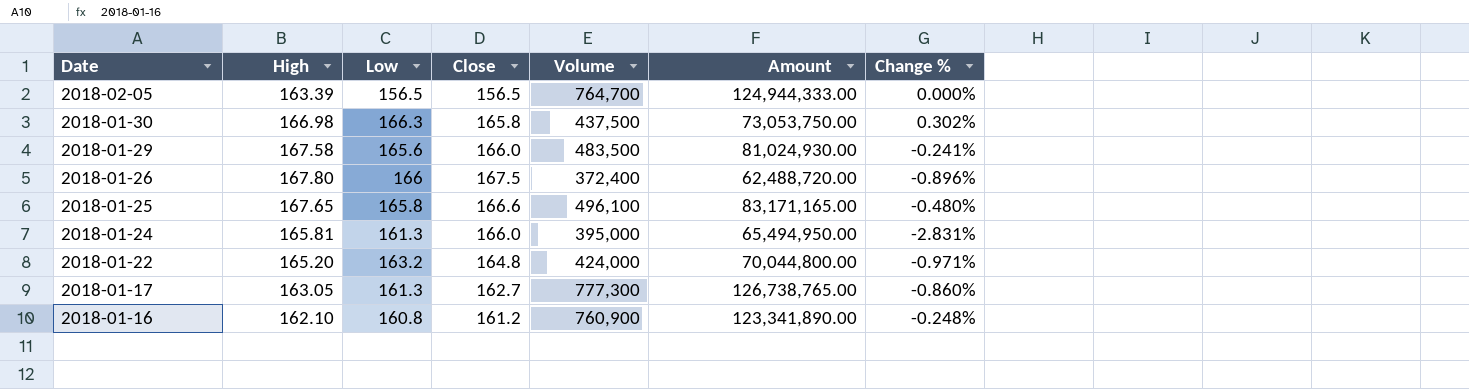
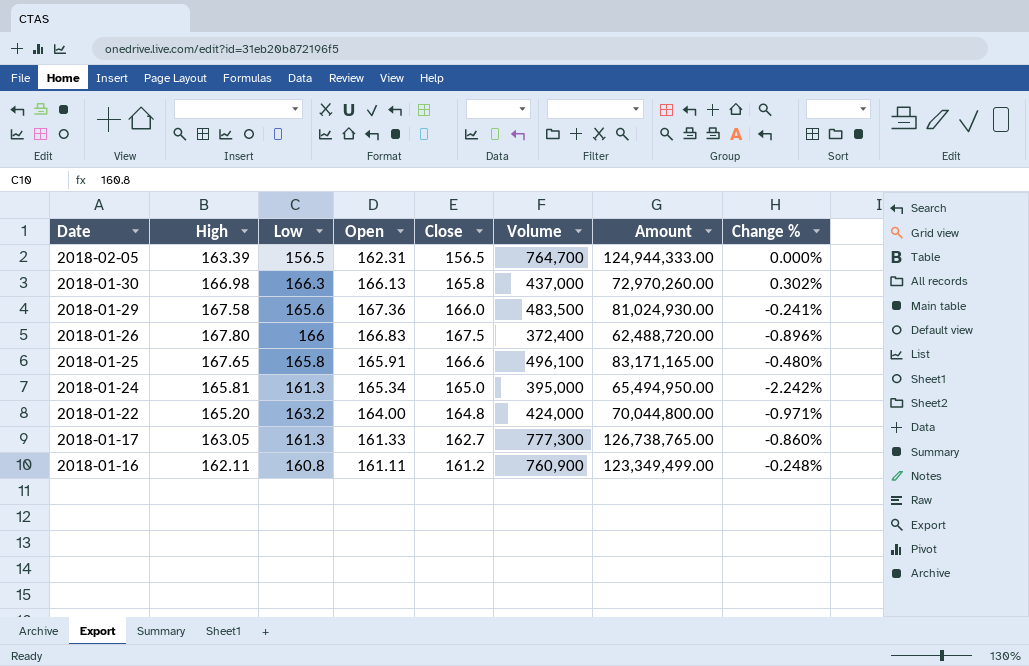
column Open | position: none -> 4
2018-01-30 | Volume: 437,500 -> 437,000
2018-01-30 | Amount: 73,053,750.00 -> 72,970,260.00
2018-01-24 | Close: 166.0 -> 165.0
2018-01-24 | Change %: -2.831% -> -2.242%
2018-01-16 | High: 162.10 -> 162.11
2018-01-16 | Amount: 123,341,890.00 -> 123,349,499.00

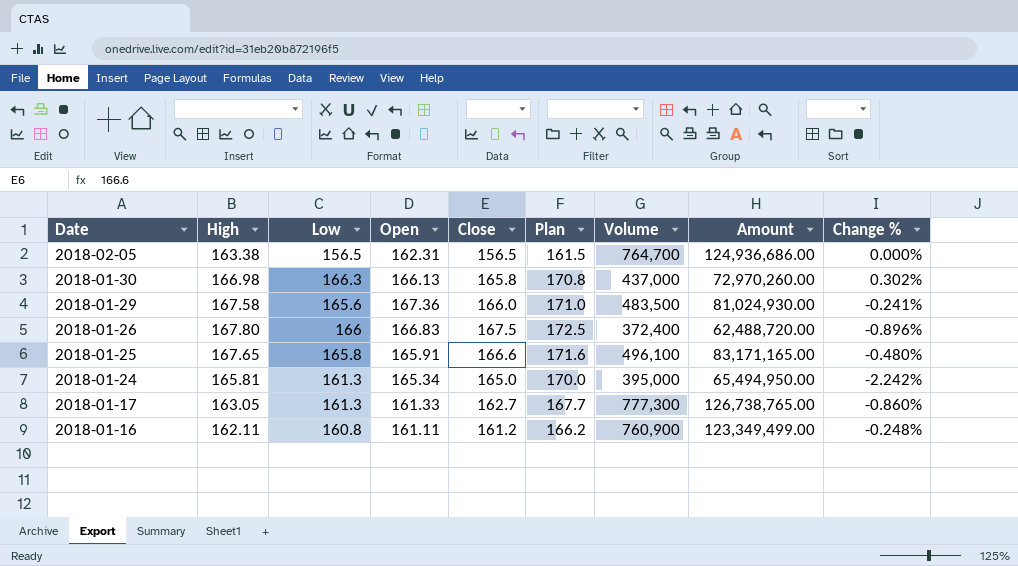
column Plan | formula: none -> [Close] + 5
row 2018-01-22: 165.20 | 163.2 | 164.00 | 164.8 | 424,000 | 70,044,800.00 | -0.971% -> none
2018-02-05 | High: 163.39 -> 163.38
2018-02-05 | Amount: 124,944,333.00 -> 124,936,686.00

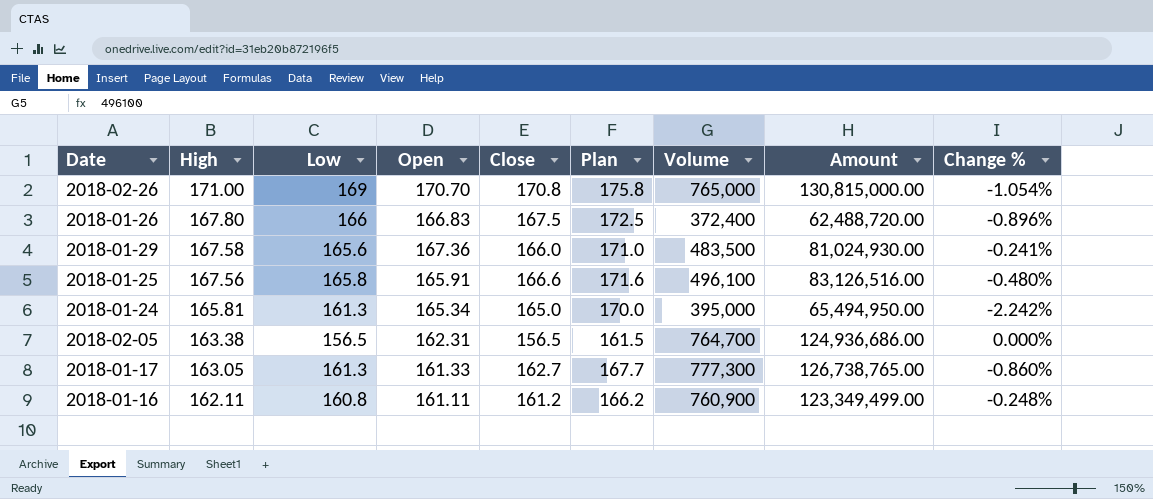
row order: Date descending -> High descending
row 2018-01-30: 166.98 | 166.3 | 166.13 | 165.8 | 170.8 | 437,000 | 72,970,260.00 | 0.302% -> none
row 2018-02-26: none -> 171.00 | 169 | 170.70 | 170.8 | 175.8 | 765,000 | 130,815,000.00 | -1.054%
2018-01-25 | High: 167.65 -> 167.56
2018-01-25 | Amount: 83,171,165.00 -> 83,126,516.00

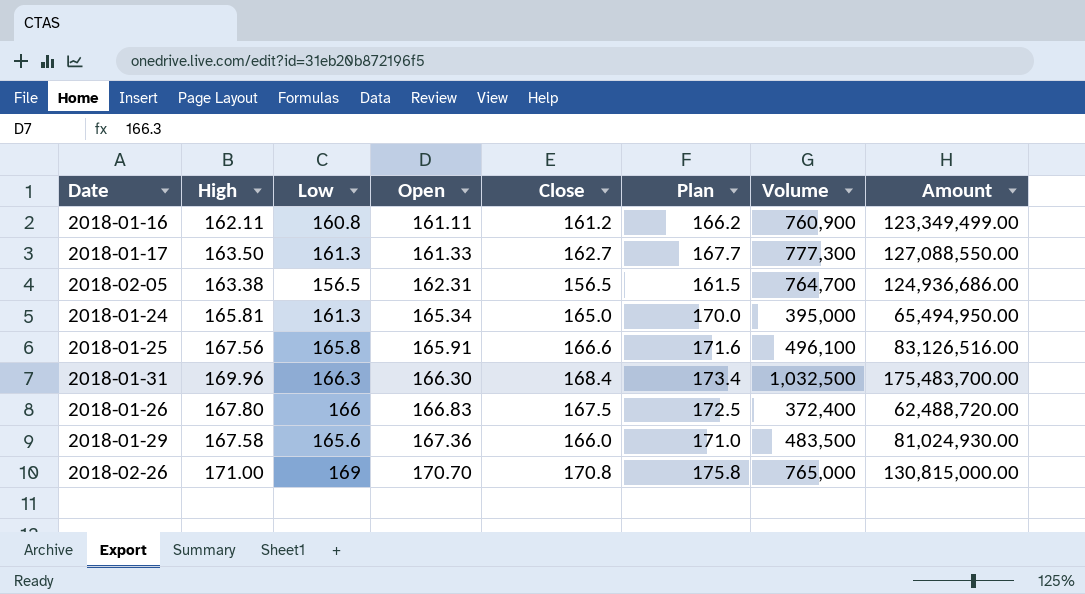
row order: High descending -> Open ascending
column Change % | formula: ([Low] - [Close]) / [Close] -> none
2018-01-17 | High: 163.05 -> 163.50
2018-01-17 | Amount: 126,738,765.00 -> 127,088,550.00
row 2018-01-31: none -> 169.96 | 166.3 | 166.30 | 168.4 | 173.4 | 1,032,500 | 175,483,700.00

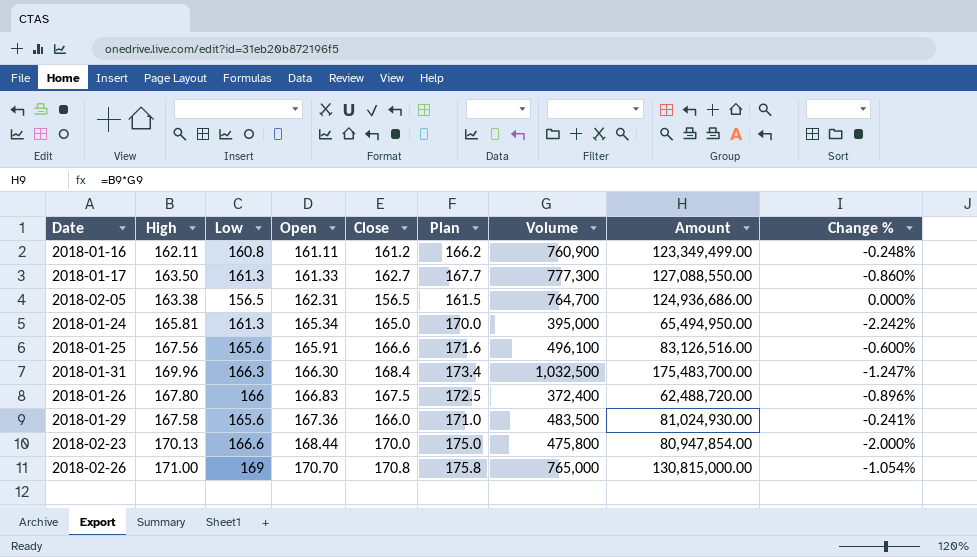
column Change % | formula: none -> ([Low] - [Close]) / [Close]
2018-01-25 | Low: 165.8 -> 165.6
row 2018-02-23: none -> 170.13 | 166.6 | 168.44 | 170.0 | 175.0 | 475,800 | 80,947,854.00 | -2.000%

